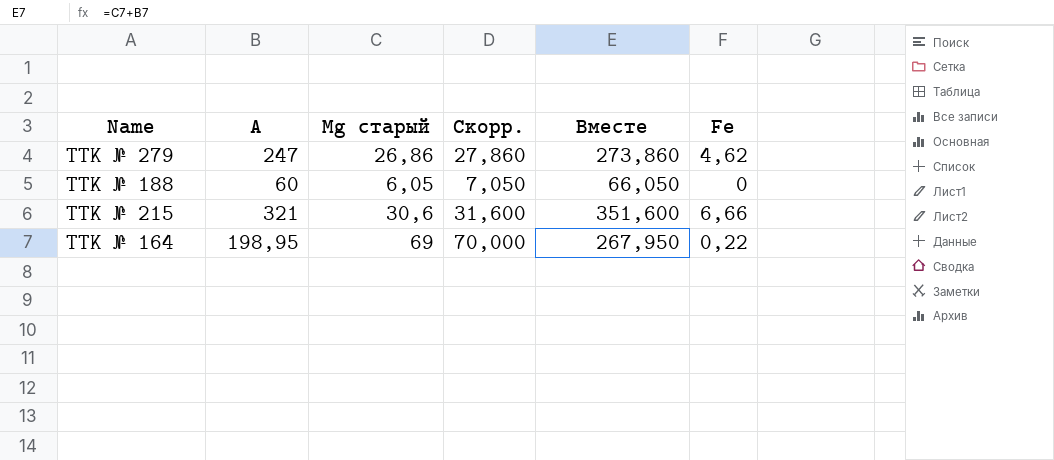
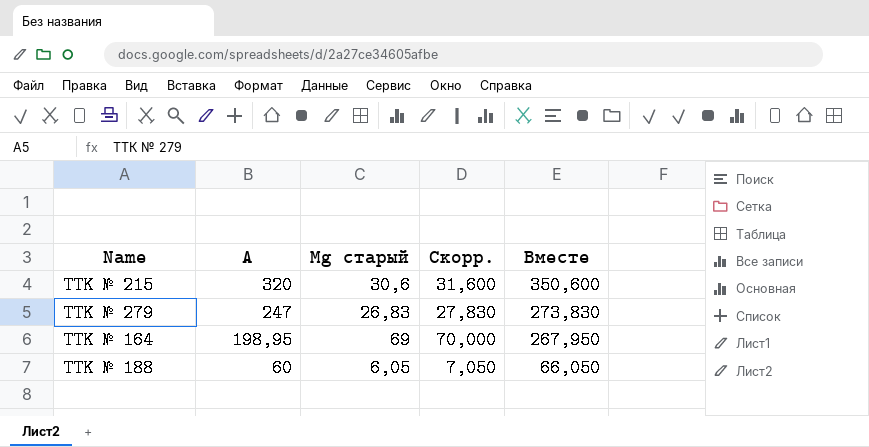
row order: none -> А descending
column Fe | position: 6 -> none
ТТК № 215 | А: 321 -> 320
ТТК № 215 | Вместе: 351,600 -> 350,600
ТТК № 279 | Мg старый: 26,86 -> 26,83
ТТК № 279 | Скорр.: 27,860 -> 27,830
ТТК № 279 | Вместе: 273,860 -> 273,830

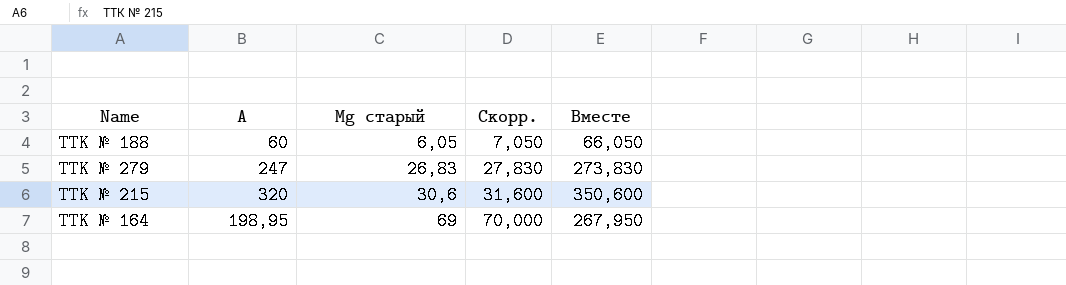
row order: А descending -> Мg старый ascending

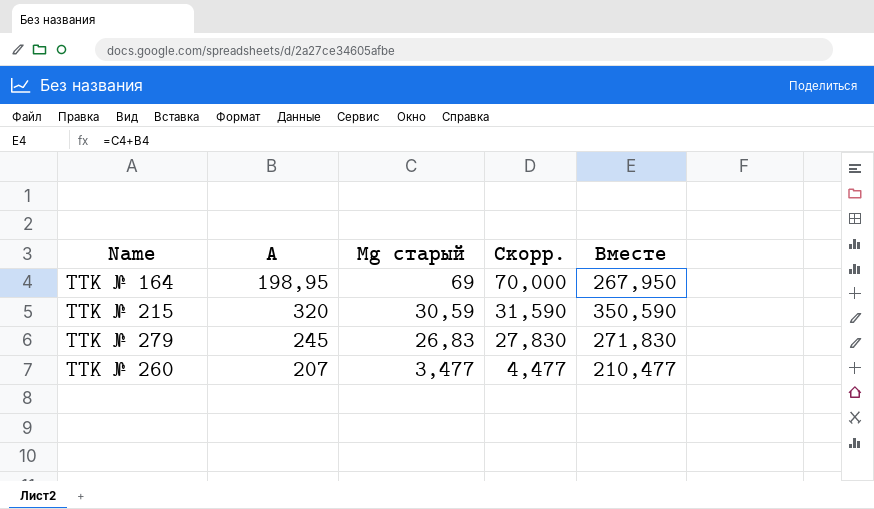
row order: Мg старый ascending -> Мg старый descending
row ТТК № 188: 60 | 6,05 | 7,050 | 66,050 -> none
ТТК № 215 | Мg старый: 30,6 -> 30,59
ТТК № 215 | Скорр.: 31,600 -> 31,590
ТТК № 215 | Вместе: 350,600 -> 350,590
ТТК № 279 | А: 247 -> 245
ТТК № 279 | Вместе: 273,830 -> 271,830
row ТТК № 260: none -> 207 | 3,477 | 4,477 | 210,477

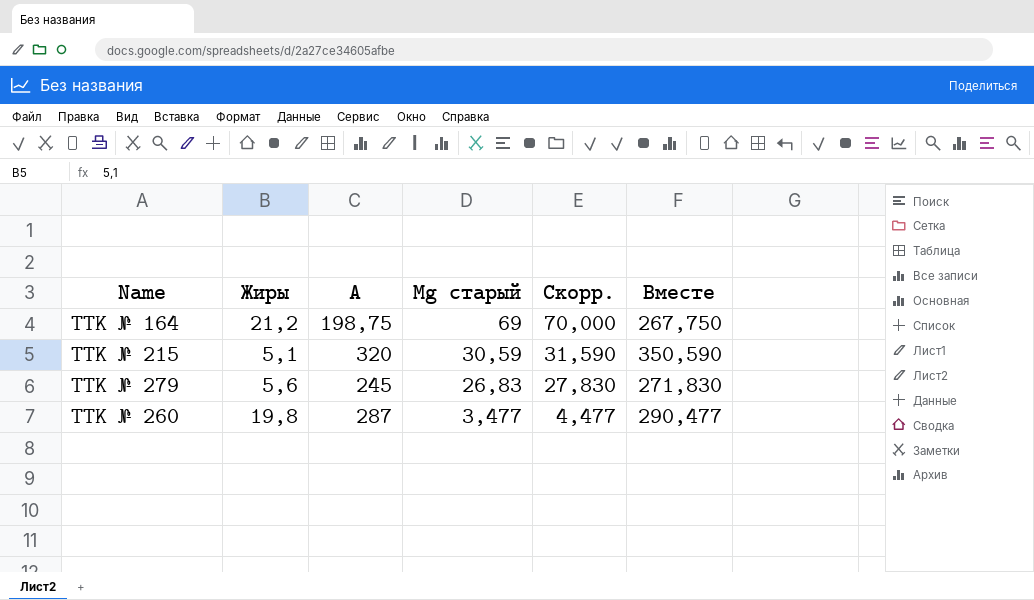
column Жиры | position: none -> 2
ТТК № 164 | А: 198,95 -> 198,75
ТТК № 164 | Вместе: 267,950 -> 267,750
ТТК № 260 | А: 207 -> 287
ТТК № 260 | Вместе: 210,477 -> 290,477

